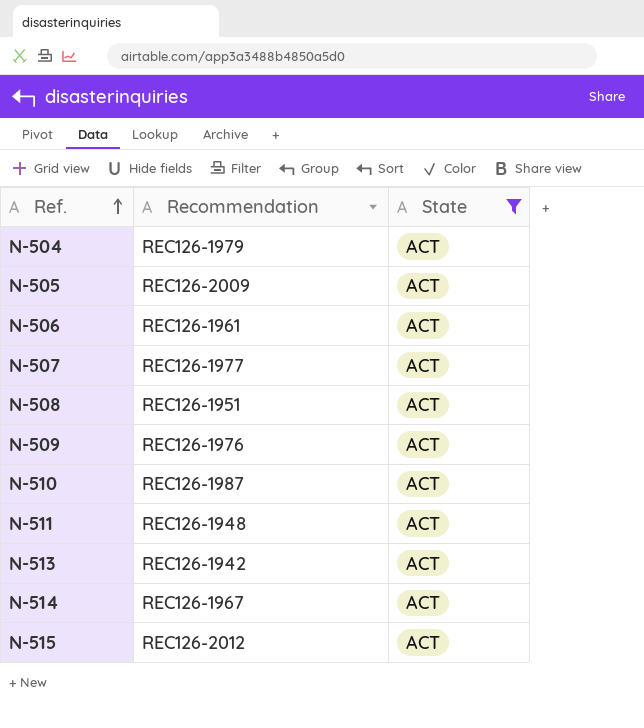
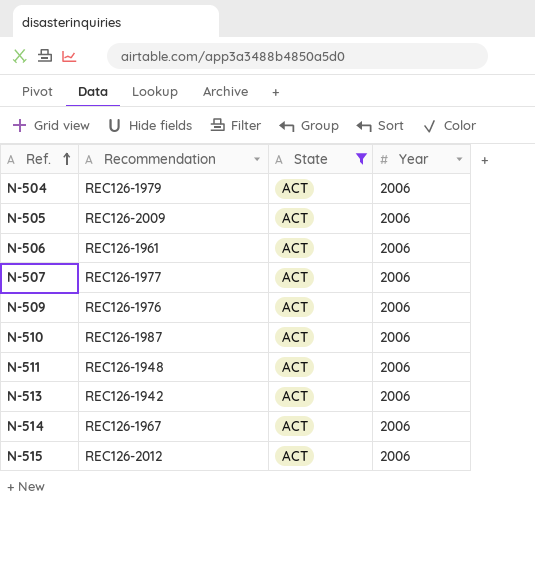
column Year | position: none -> 4
row N-508: REC126-1951 | ACT -> none

